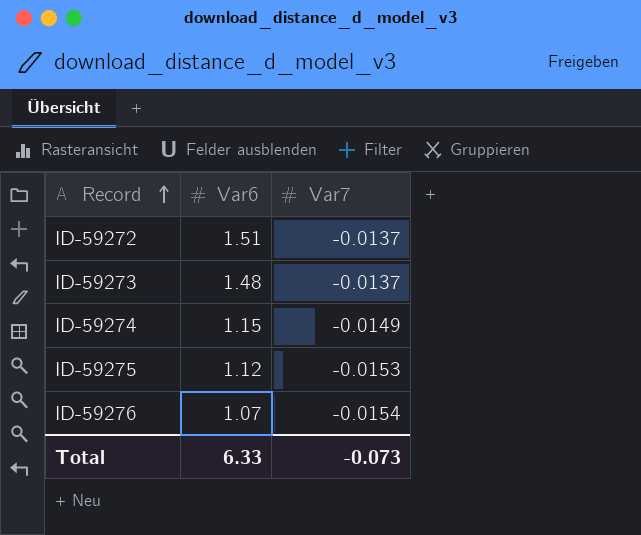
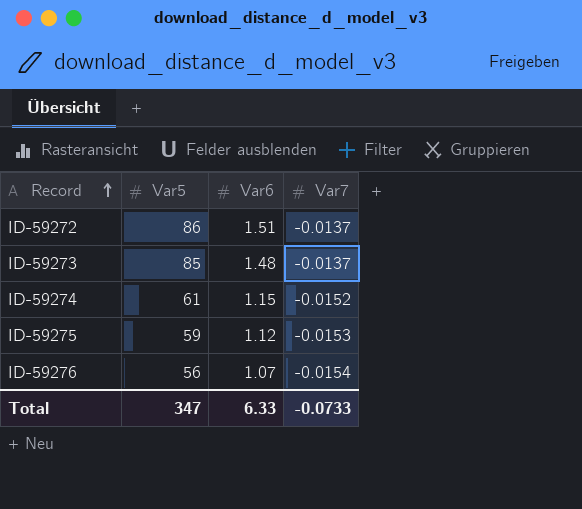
column Var5 | position: none -> 2
ID-59274 | Var7: -0.0149 -> -0.0152
Total | Var7: -0.073 -> -0.0733

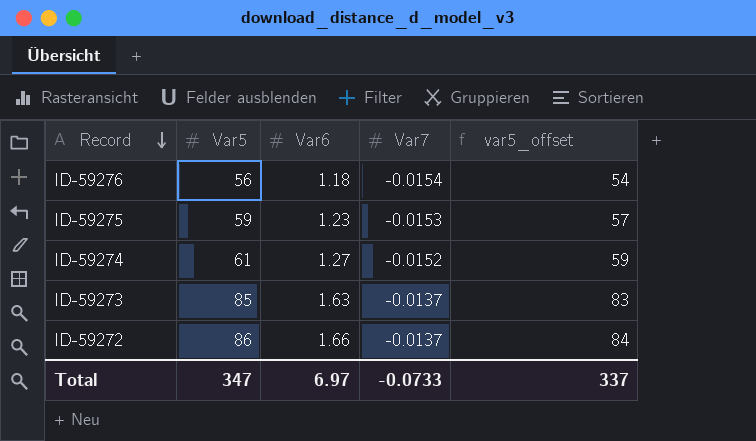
row order: Record ascending -> Record descending
column var5_offset | formula: none -> [Var5] - 2
ID-59276 | Var6: 1.07 -> 1.18
ID-59275 | Var6: 1.12 -> 1.23
ID-59274 | Var6: 1.15 -> 1.27
ID-59273 | Var6: 1.48 -> 1.63
ID-59272 | Var6: 1.51 -> 1.66
Total | Var6: 6.33 -> 6.97

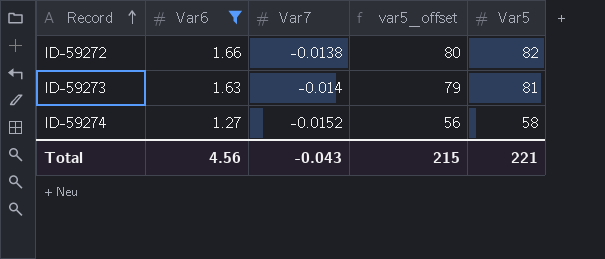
filter: none -> Var6 >= 1.27
row order: Record descending -> Record ascending
column Var5 | position: 2 -> 5
ID-59272 | Var7: -0.0137 -> -0.0138
ID-59272 | var5_offset: 84 -> 80
ID-59272 | Var5: 86 -> 82
ID-59273 | Var7: -0.0137 -> -0.014
ID-59273 | var5_offset: 83 -> 79
ID-59273 | Var5: 85 -> 81
ID-59274 | var5_offset: 59 -> 56
ID-59274 | Var5: 61 -> 58
Total | Var6: 6.97 -> 4.56
Total | Var7: -0.0733 -> -0.043
Total | var5_offset: 337 -> 215
Total | Var5: 347 -> 221

